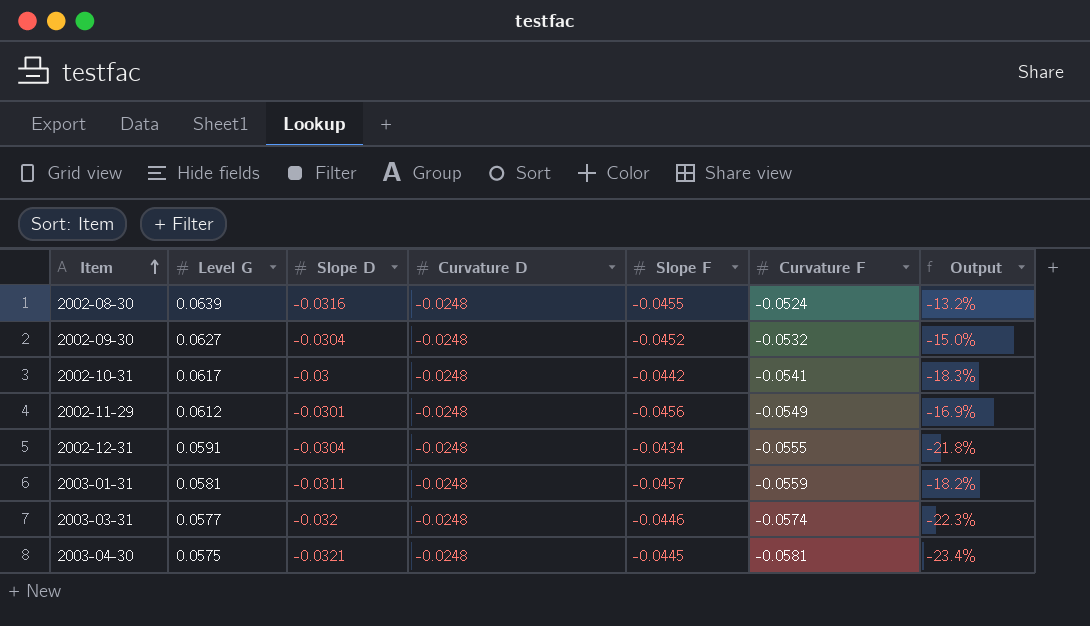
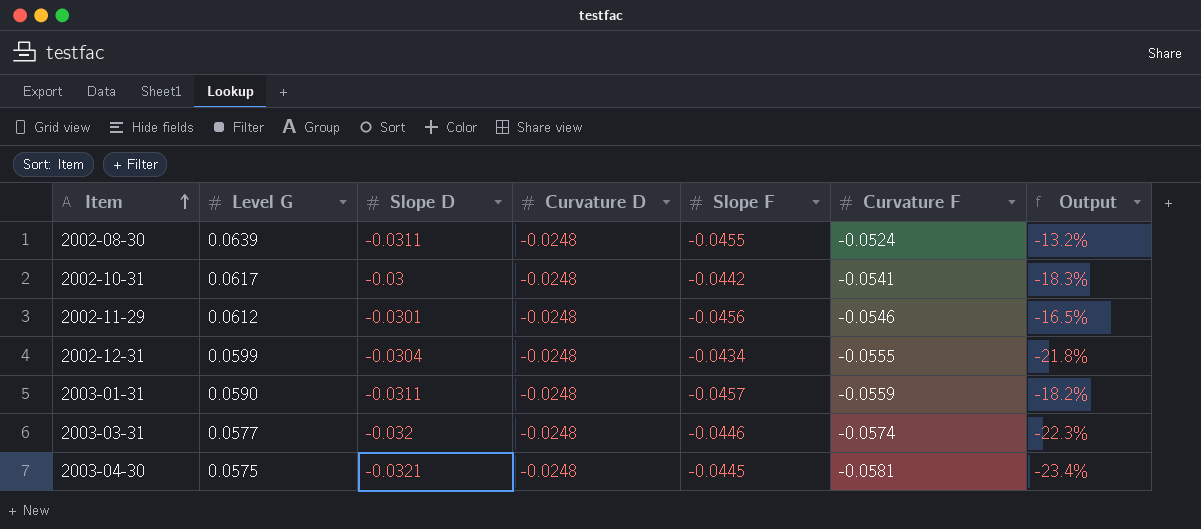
row 2002-09-30: 0.0627 | -0.0304 | -0.0248 | -0.0452 | -0.0532 | -15.0% -> none
2002-08-30 | Slope D: -0.0316 -> -0.0311
2002-11-29 | Curvature F: -0.0549 -> -0.0546
2002-11-29 | Output: -16.9% -> -16.5%
2002-12-31 | Level G: 0.0591 -> 0.0599
2003-01-31 | Level G: 0.0581 -> 0.0590

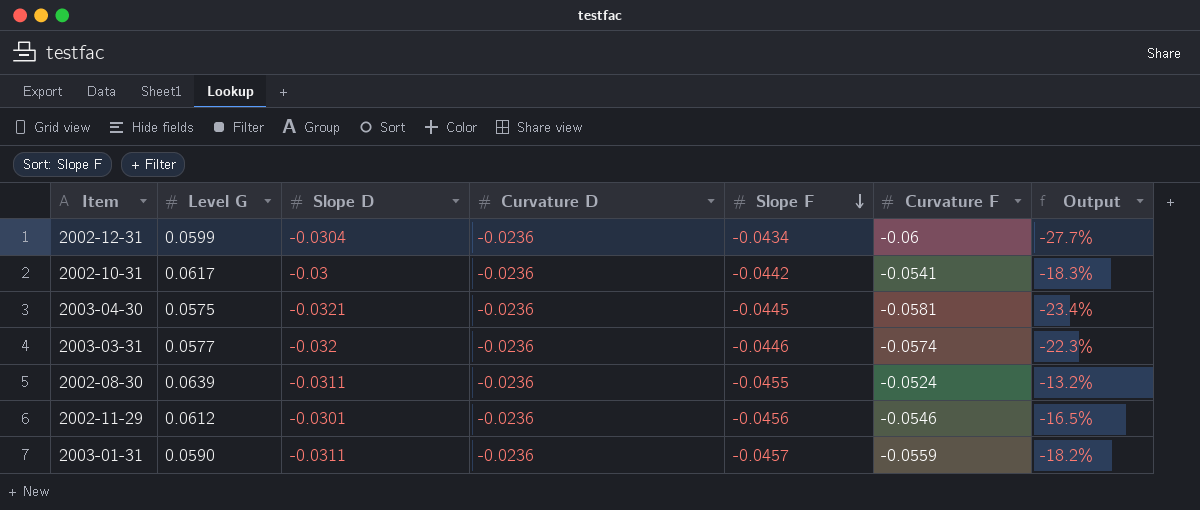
row order: Item ascending -> Slope F descending
2002-12-31 | Curvature D: -0.0248 -> -0.0236
2002-12-31 | Curvature F: -0.0555 -> -0.06
2002-12-31 | Output: -21.8% -> -27.7%
2002-10-31 | Curvature D: -0.0248 -> -0.0236
2003-04-30 | Curvature D: -0.0248 -> -0.0236
2003-03-31 | Curvature D: -0.0248 -> -0.0236
2002-08-30 | Curvature D: -0.0248 -> -0.0236
2002-11-29 | Curvature D: -0.0248 -> -0.0236
2003-01-31 | Curvature D: -0.0248 -> -0.0236

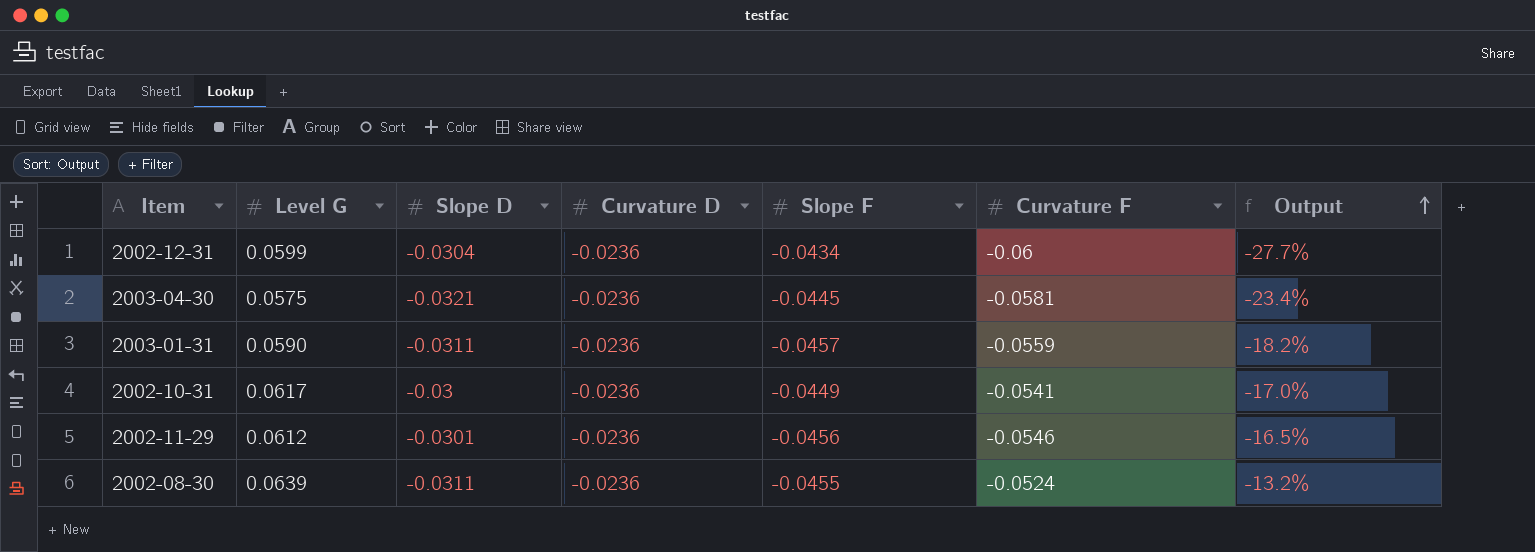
row order: Slope F descending -> Output ascending
row 2003-03-31: 0.0577 | -0.032 | -0.0236 | -0.0446 | -0.0574 | -22.3% -> none
2002-10-31 | Slope F: -0.0442 -> -0.0449
2002-10-31 | Output: -18.3% -> -17.0%

